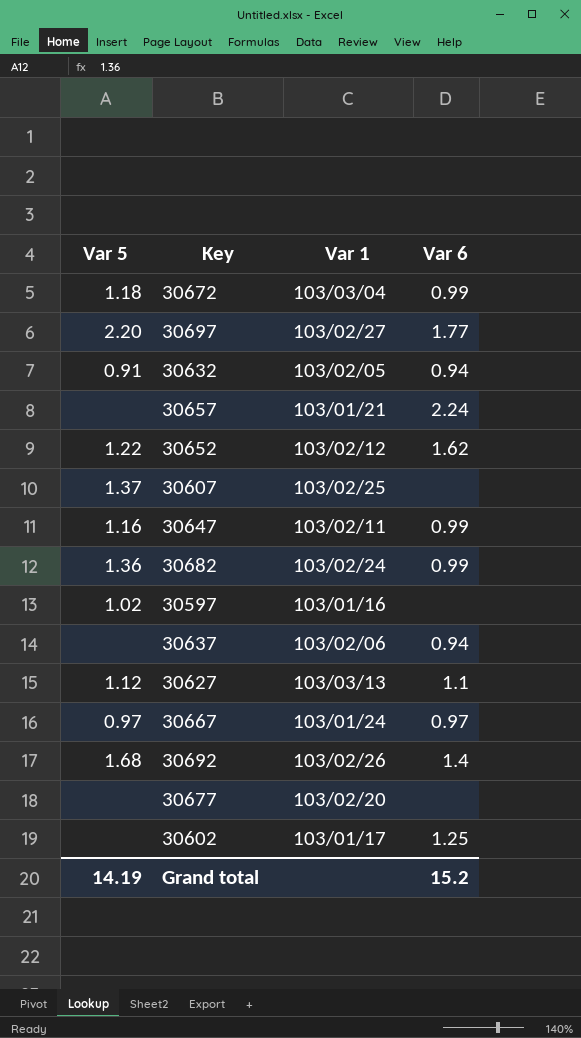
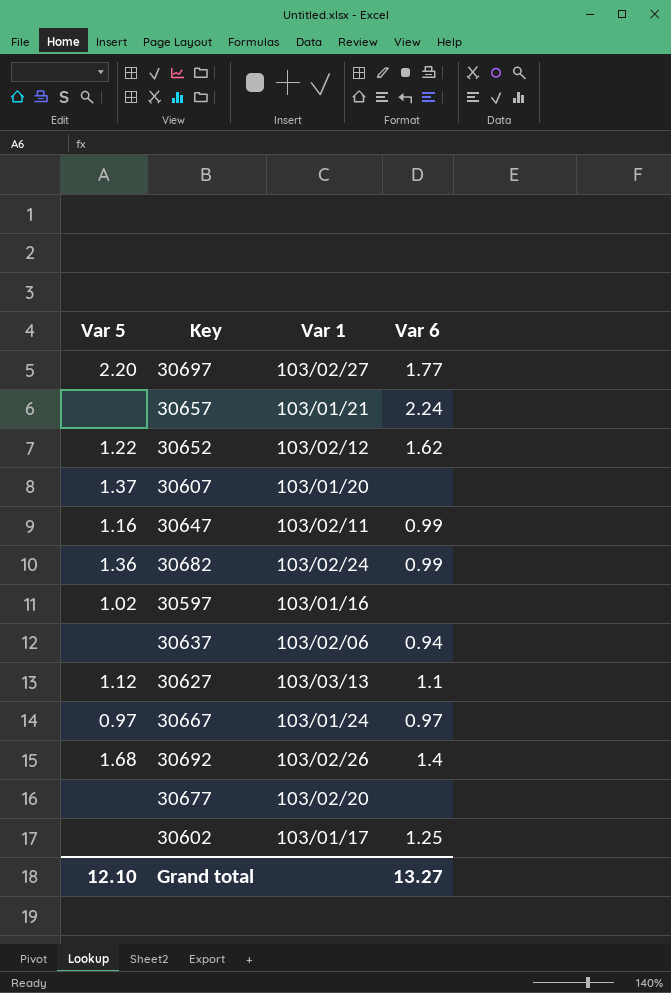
row 30672: 1.18 | 103/03/04 | 0.99 -> none
row 30632: 0.91 | 103/02/05 | 0.94 -> none
30607 | Var 1: 103/02/25 -> 103/01/20
Grand total | Var 5: 14.19 -> 12.10
Grand total | Var 6: 15.2 -> 13.27

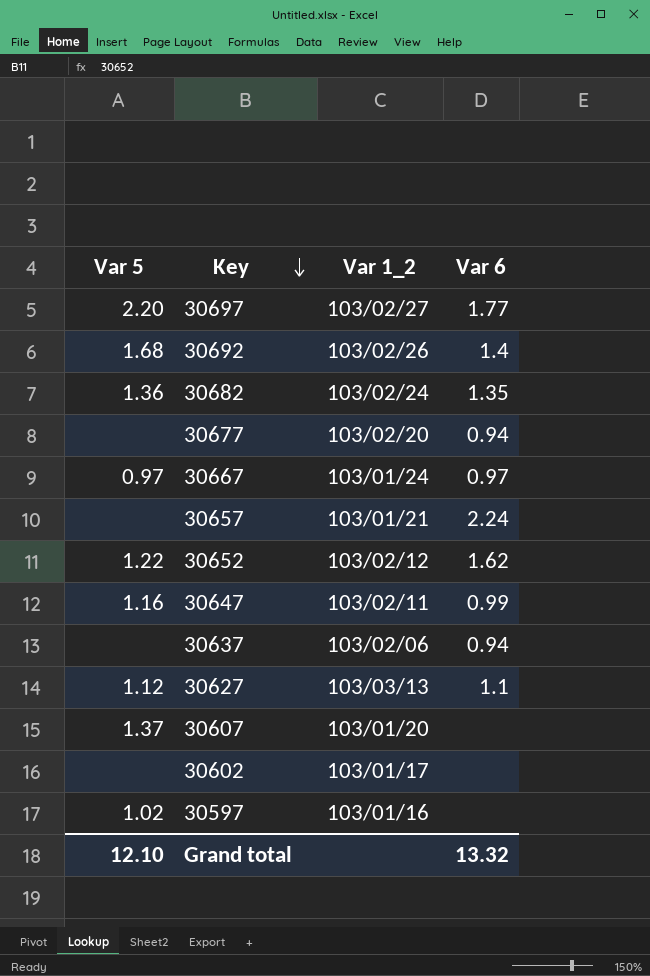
row order: none -> Key descending
column name: Var 1 -> Var 1_2
30682 | Var 6: 0.99 -> 1.35
30677 | Var 6: none -> 0.94
30602 | Var 6: 1.25 -> none
Grand total | Var 6: 13.27 -> 13.32

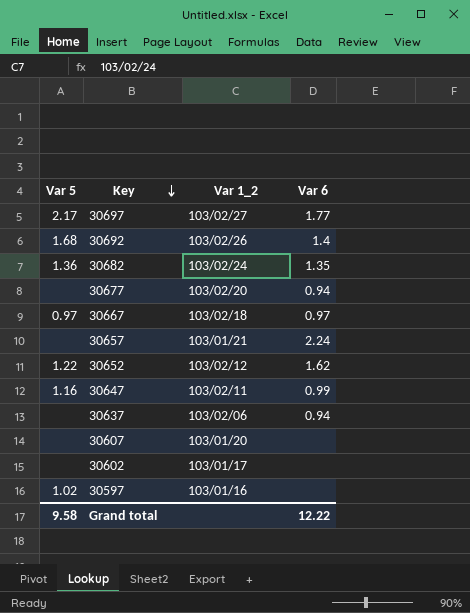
row 30627: 1.12 | 103/03/13 | 1.1 -> none
30697 | Var 5: 2.20 -> 2.17
30667 | Var 1_2: 103/01/24 -> 103/02/18
30607 | Var 5: 1.37 -> none
Grand total | Var 5: 12.10 -> 9.58
Grand total | Var 6: 13.32 -> 12.22

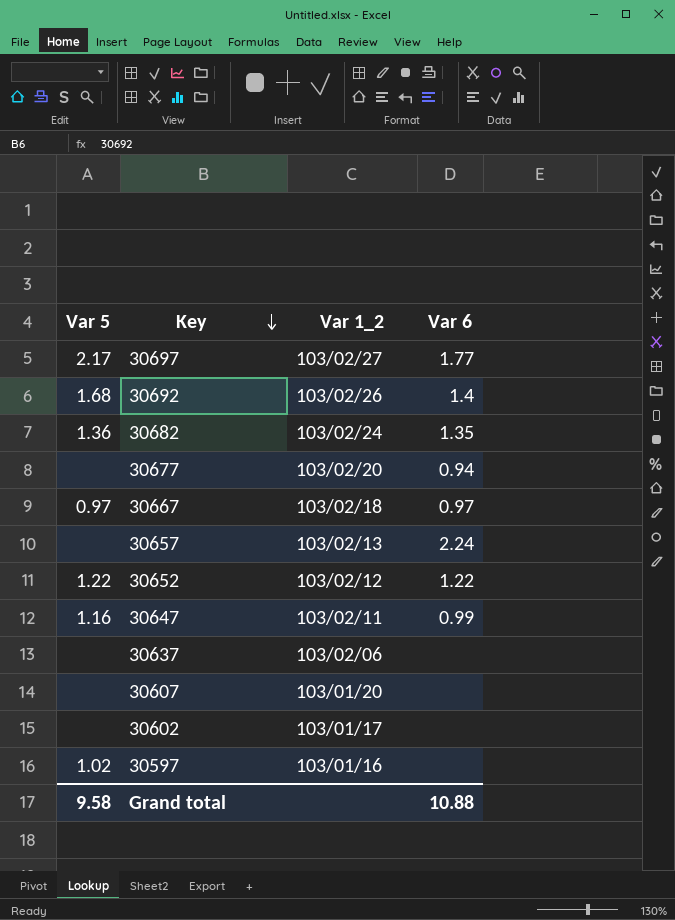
30657 | Var 1_2: 103/01/21 -> 103/02/13
30652 | Var 6: 1.62 -> 1.22
30637 | Var 6: 0.94 -> none
Grand total | Var 6: 12.22 -> 10.88

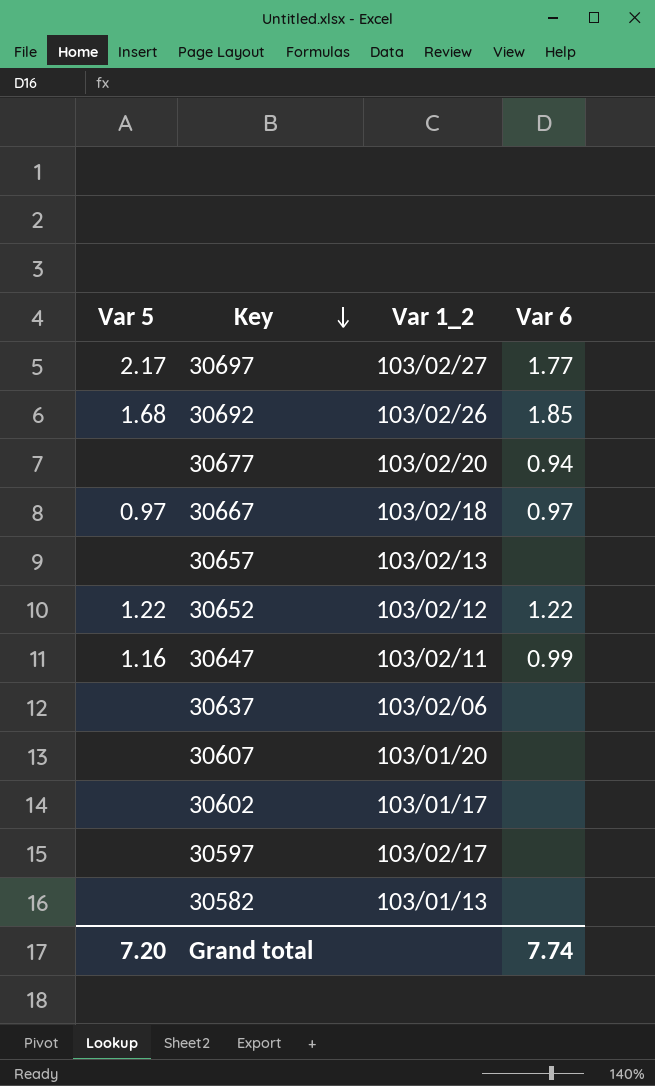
row 30682: 1.36 | 103/02/24 | 1.35 -> none
30692 | Var 6: 1.4 -> 1.85
30657 | Var 6: 2.24 -> none
30597 | Var 5: 1.02 -> none
30597 | Var 1_2: 103/01/16 -> 103/02/17
row 30582: none -> none | 103/01/13 | none
Grand total | Var 5: 9.58 -> 7.20
Grand total | Var 6: 10.88 -> 7.74

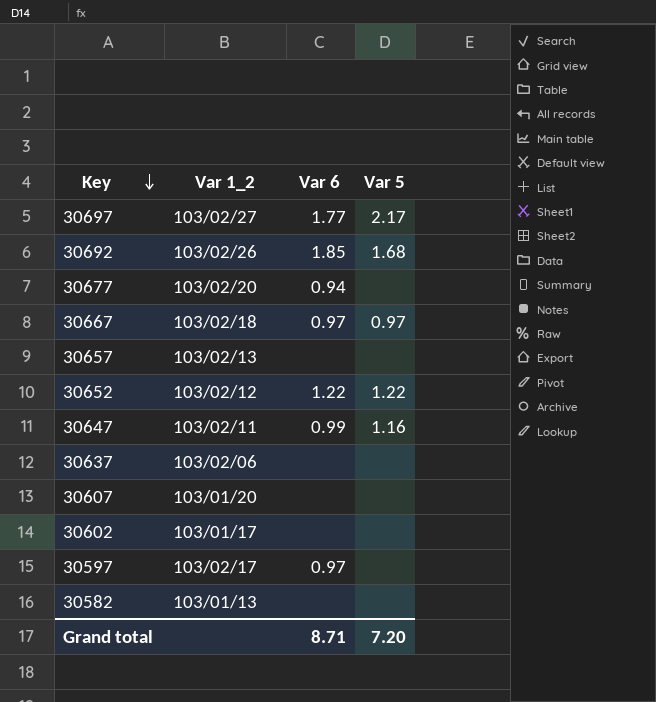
column Var 5 | position: 1 -> 4
30597 | Var 6: none -> 0.97
Grand total | Var 6: 7.74 -> 8.71

